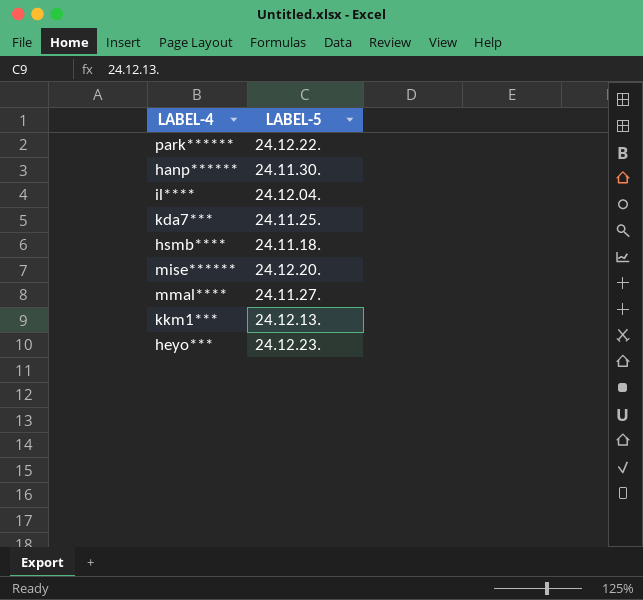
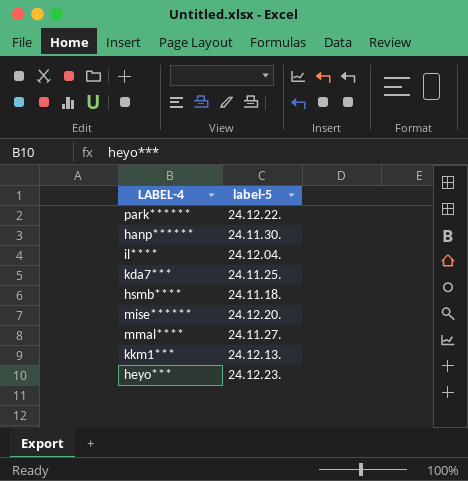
column name: LABEL-5 -> label-5

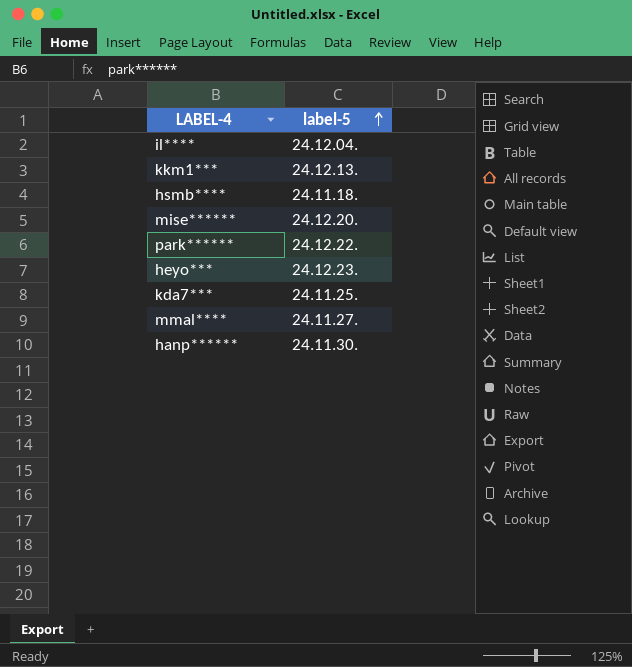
row order: none -> label-5 ascending

